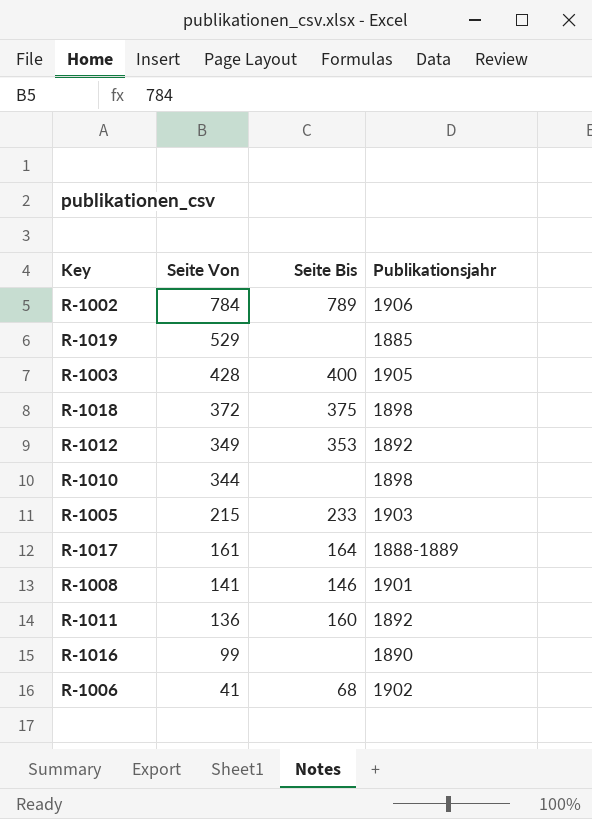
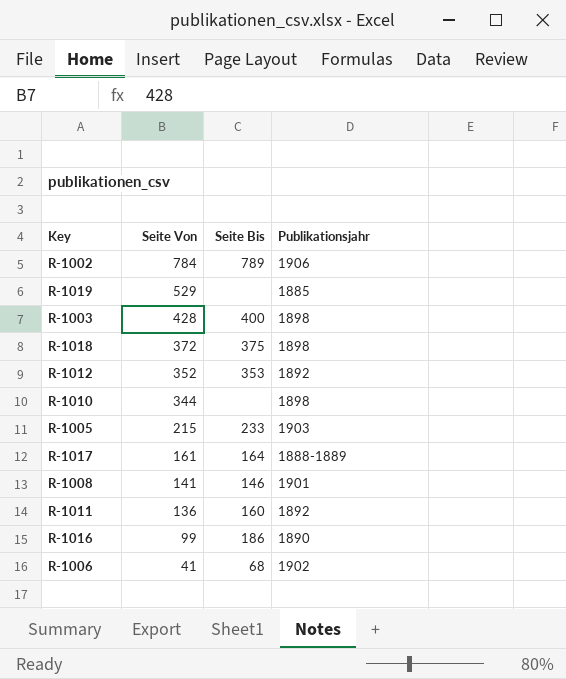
R-1003 | Publikationsjahr: 1905 -> 1898
R-1012 | Seite Von: 349 -> 352
R-1016 | Seite Bis: none -> 186

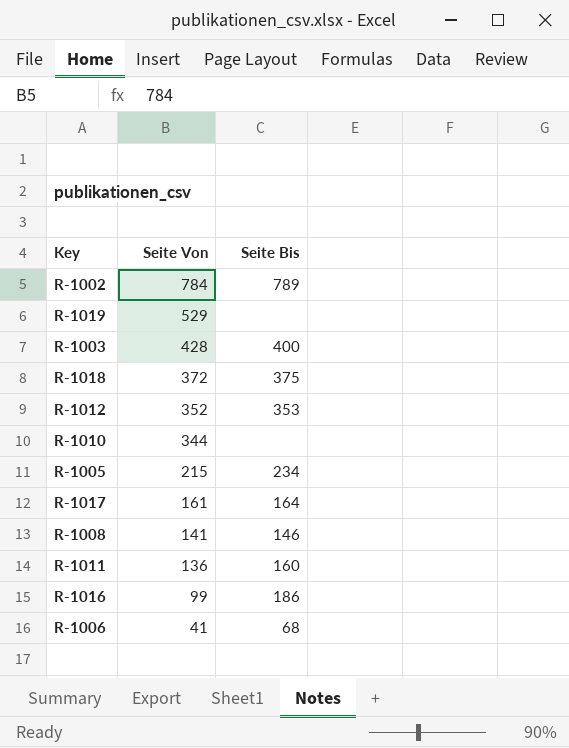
column Publikationsjahr | position: 4 -> none
R-1005 | Seite Bis: 233 -> 234

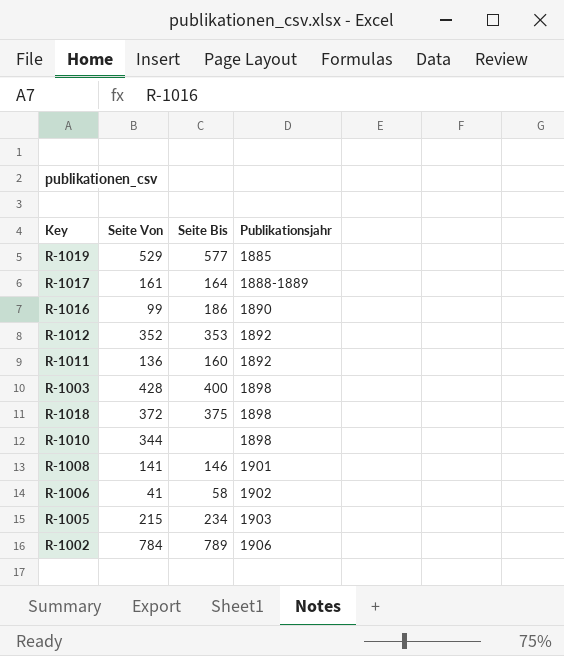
row order: Seite Von descending -> Publikationsjahr ascending
column Publikationsjahr | position: none -> 4
R-1019 | Seite Bis: none -> 577
R-1006 | Seite Bis: 68 -> 58

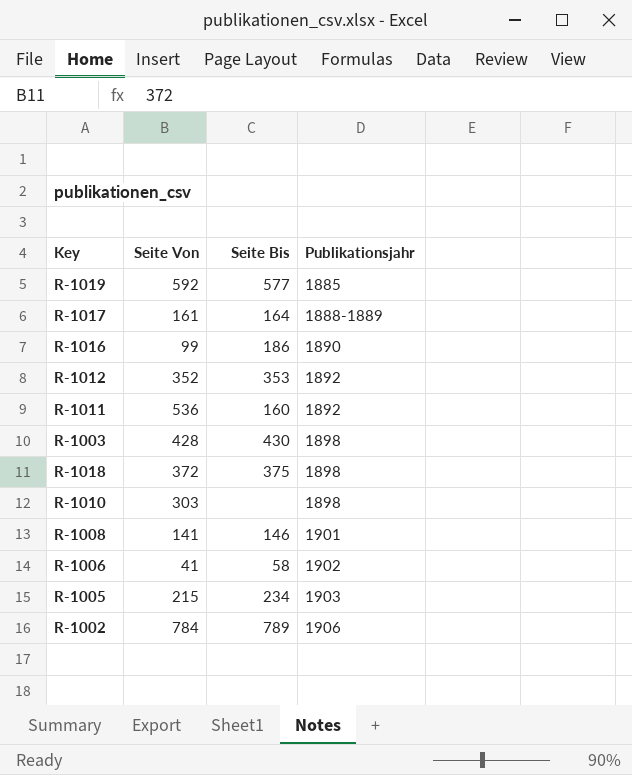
R-1019 | Seite Von: 529 -> 592
R-1011 | Seite Von: 136 -> 536
R-1003 | Seite Bis: 400 -> 430
R-1010 | Seite Von: 344 -> 303

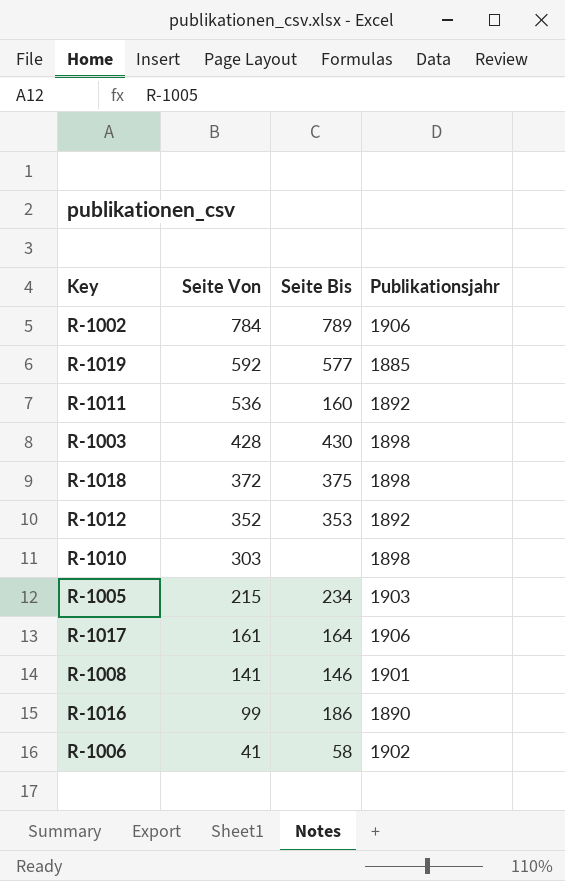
row order: Publikationsjahr ascending -> Seite Von descending
R-1017 | Publikationsjahr: 1888-1889 -> 1906

